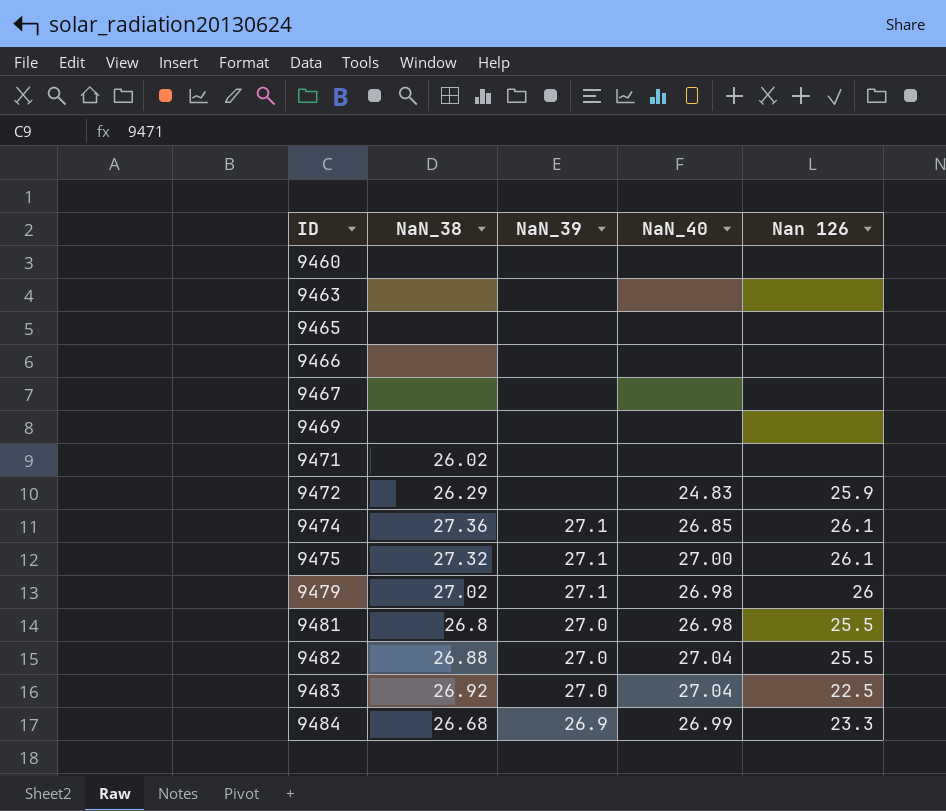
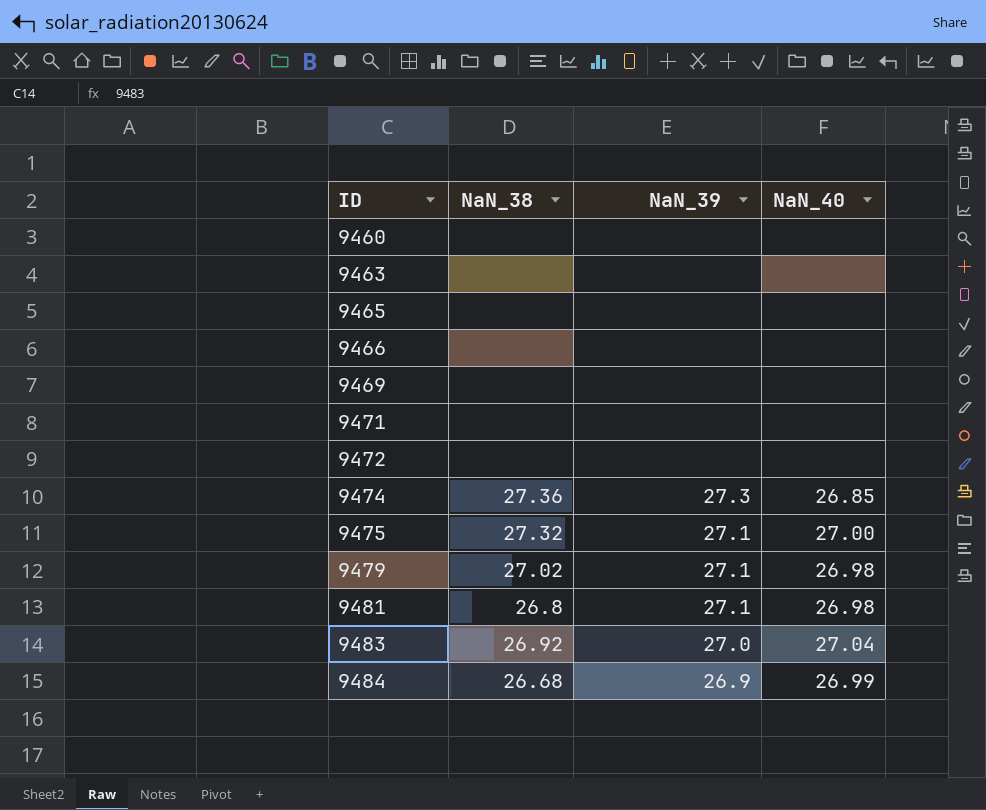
column Nan 126 | position: 5 -> none
row 9467: none | none | none | none -> none
row 9482: 26.88 | 27.0 | 27.04 | 25.5 -> none
9471 | NaN_38: 26.02 -> none
9472 | NaN_38: 26.29 -> none
9472 | NaN_40: 24.83 -> none
9474 | NaN_39: 27.1 -> 27.3
9481 | NaN_39: 27.0 -> 27.1

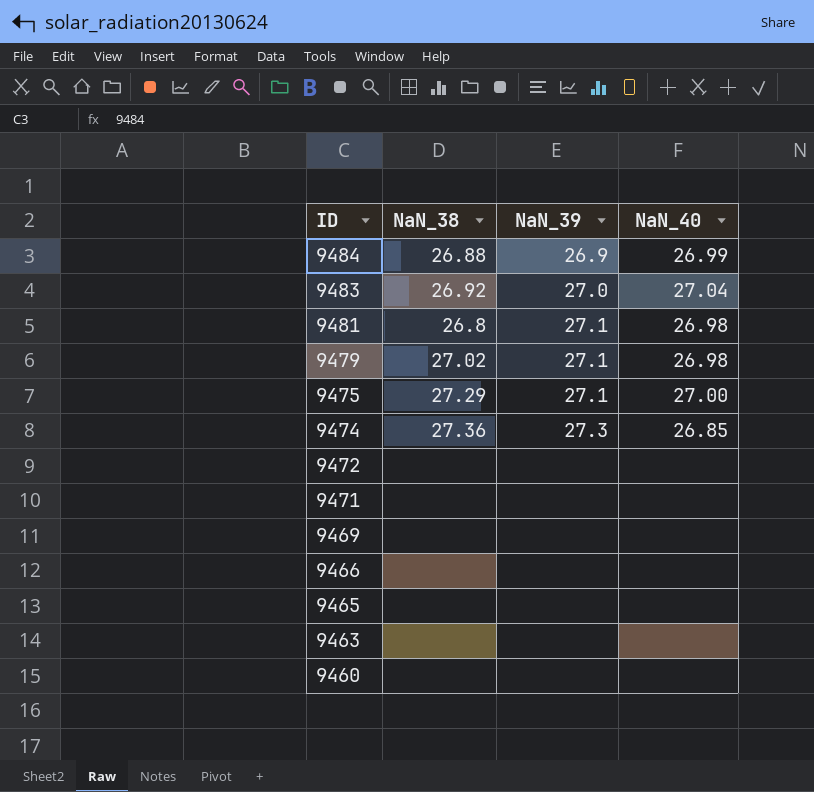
row order: ID ascending -> ID descending
9484 | NaN_38: 26.68 -> 26.88
9475 | NaN_38: 27.32 -> 27.29

